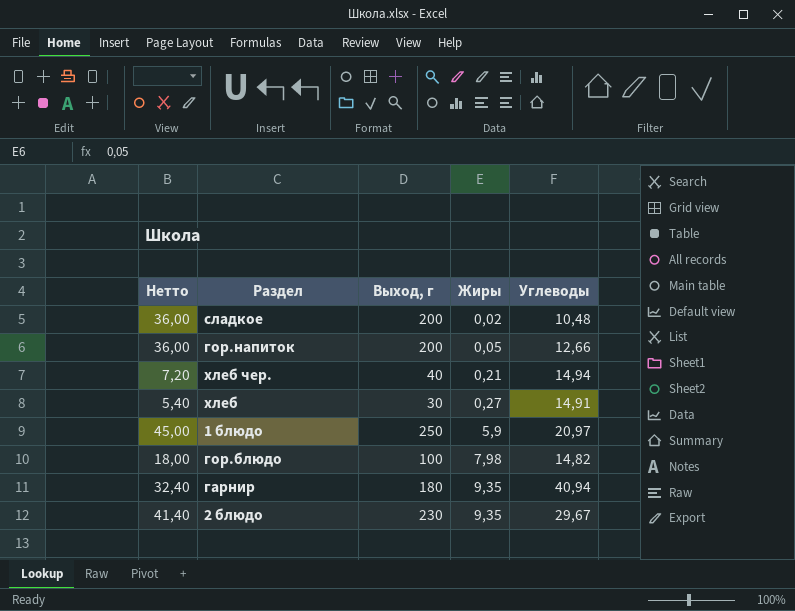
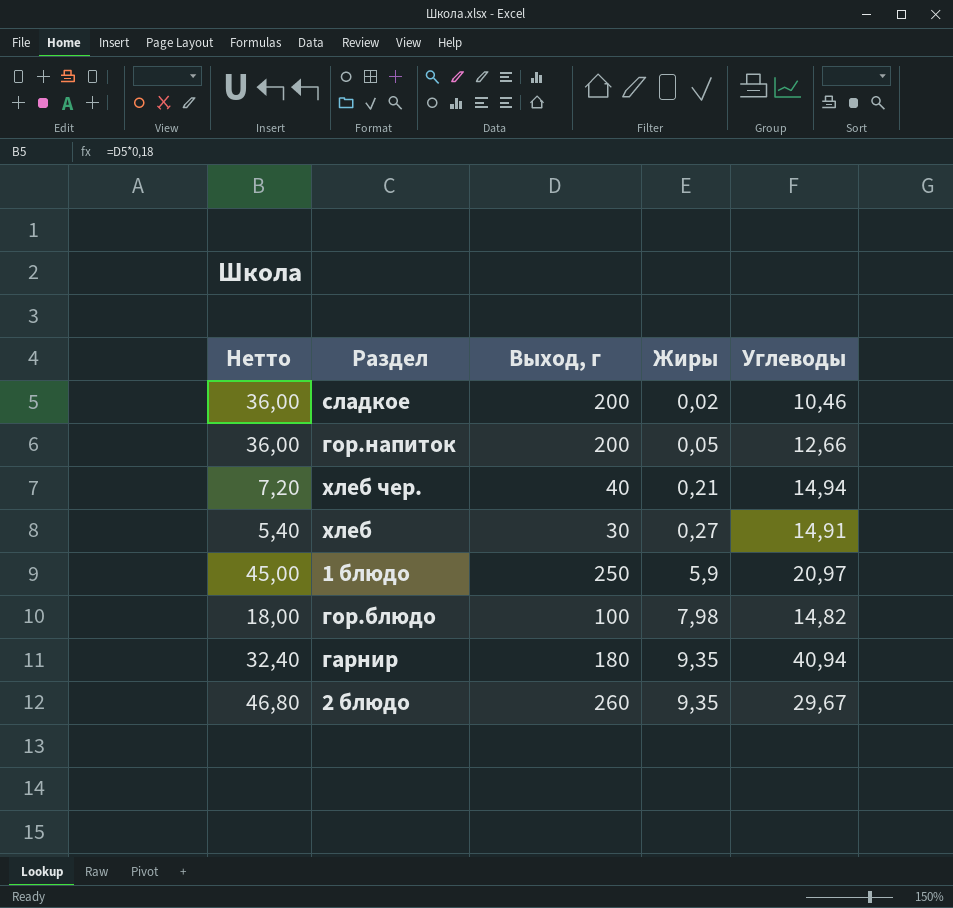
сладкое | Углеводы: 10,48 -> 10,46
2 блюдо | Нетто: 41,40 -> 46,80
2 блюдо | Выход, г: 230 -> 260

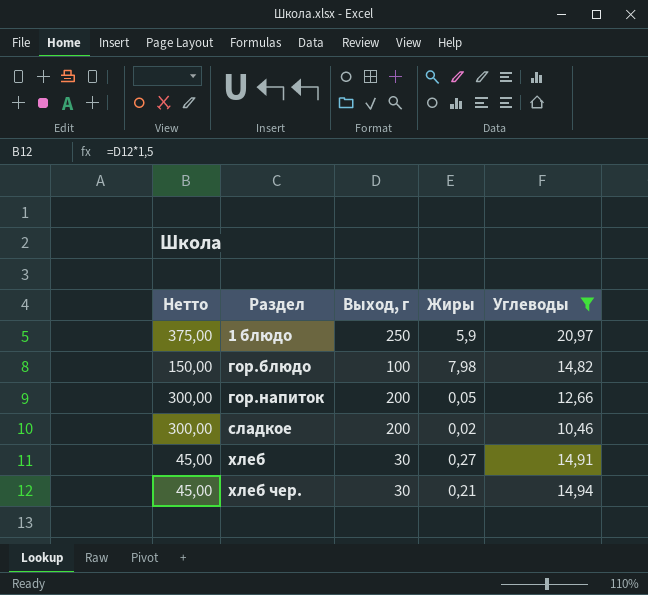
filter: none -> Углеводы <= 20,97
row order: Жиры ascending -> Раздел ascending
column Нетто | formula: [Выход, г] * 0,18 -> [Выход, г] * 1,5
хлеб чер. | Выход, г: 40 -> 30

